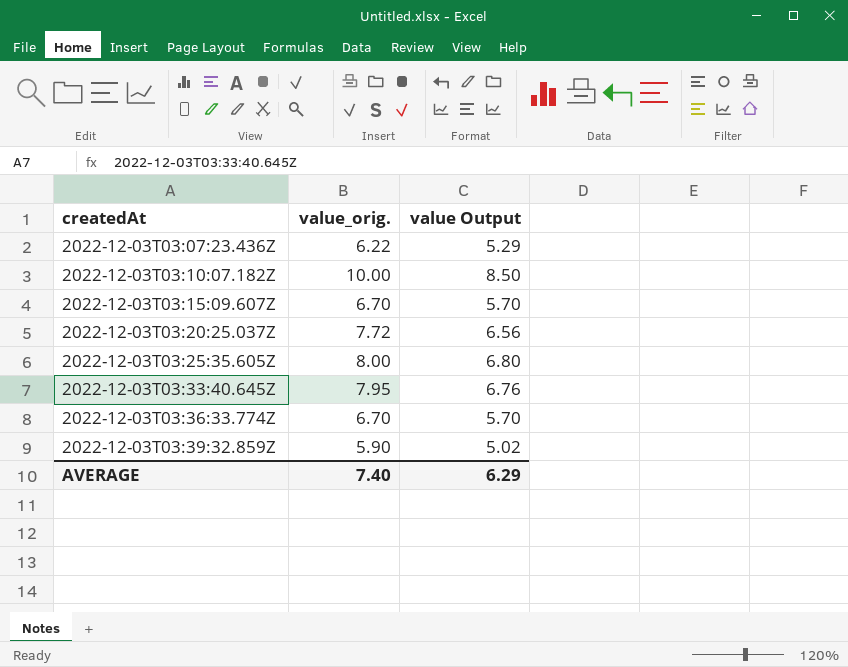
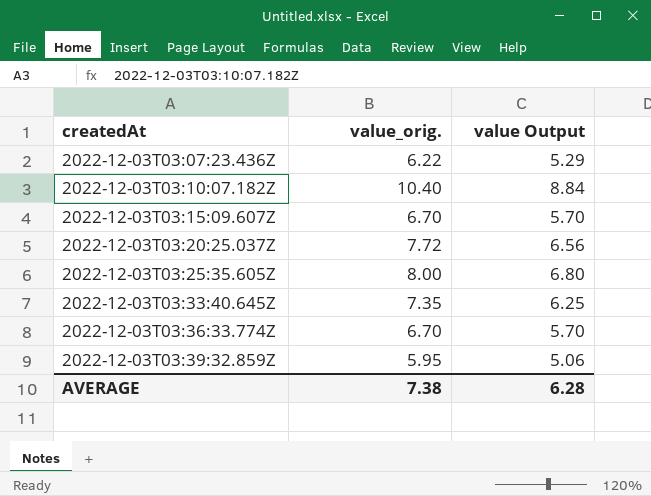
2022-12-03T03:10:07.182Z | value_orig.: 10.00 -> 10.40
2022-12-03T03:10:07.182Z | value Output: 8.50 -> 8.84
2022-12-03T03:33:40.645Z | value_orig.: 7.95 -> 7.35
2022-12-03T03:33:40.645Z | value Output: 6.76 -> 6.25
2022-12-03T03:39:32.859Z | value_orig.: 5.90 -> 5.95
2022-12-03T03:39:32.859Z | value Output: 5.02 -> 5.06
AVERAGE | value_orig.: 7.40 -> 7.38
AVERAGE | value Output: 6.29 -> 6.28

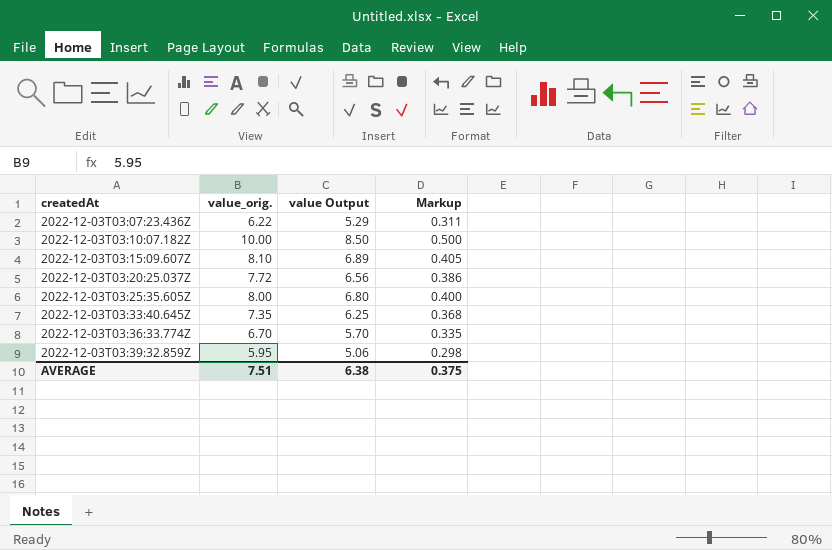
column Markup | formula: none -> [value_orig.] * 0.05
2022-12-03T03:10:07.182Z | value_orig.: 10.40 -> 10.00
2022-12-03T03:10:07.182Z | value Output: 8.84 -> 8.50
2022-12-03T03:15:09.607Z | value_orig.: 6.70 -> 8.10
2022-12-03T03:15:09.607Z | value Output: 5.70 -> 6.89
AVERAGE | value_orig.: 7.38 -> 7.51
AVERAGE | value Output: 6.28 -> 6.38

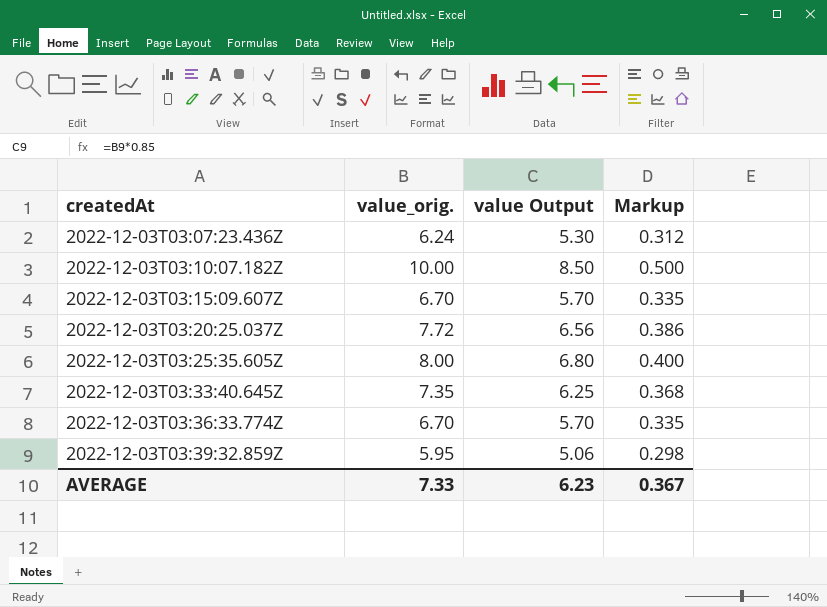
2022-12-03T03:07:23.436Z | value_orig.: 6.22 -> 6.24
2022-12-03T03:07:23.436Z | value Output: 5.29 -> 5.30
2022-12-03T03:07:23.436Z | Markup: 0.311 -> 0.312
2022-12-03T03:15:09.607Z | value_orig.: 8.10 -> 6.70
2022-12-03T03:15:09.607Z | value Output: 6.89 -> 5.70
2022-12-03T03:15:09.607Z | Markup: 0.405 -> 0.335
AVERAGE | value_orig.: 7.51 -> 7.33
AVERAGE | value Output: 6.38 -> 6.23
AVERAGE | Markup: 0.375 -> 0.367

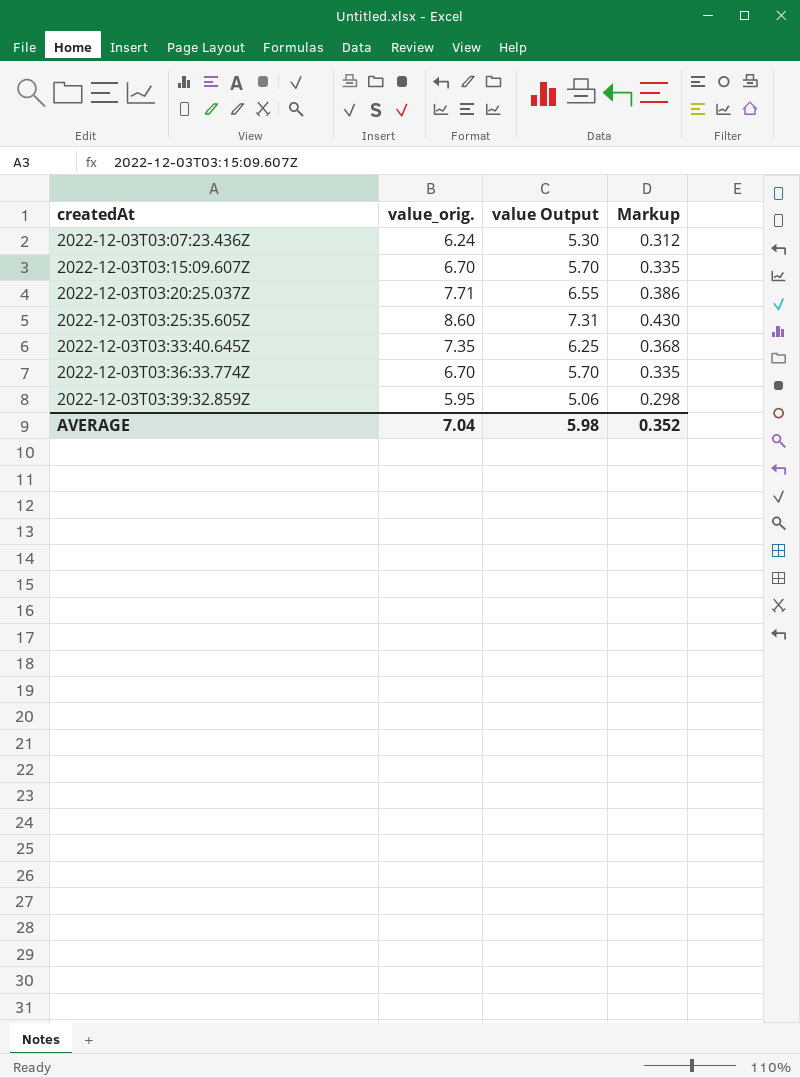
row 2022-12-03T03:10:07.182Z: 10.00 | 8.50 | 0.500 -> none
2022-12-03T03:20:25.037Z | value_orig.: 7.72 -> 7.71
2022-12-03T03:20:25.037Z | value Output: 6.56 -> 6.55
2022-12-03T03:25:35.605Z | value_orig.: 8.00 -> 8.60
2022-12-03T03:25:35.605Z | value Output: 6.80 -> 7.31
2022-12-03T03:25:35.605Z | Markup: 0.400 -> 0.430
AVERAGE | value_orig.: 7.33 -> 7.04
AVERAGE | value Output: 6.23 -> 5.98
AVERAGE | Markup: 0.367 -> 0.352

